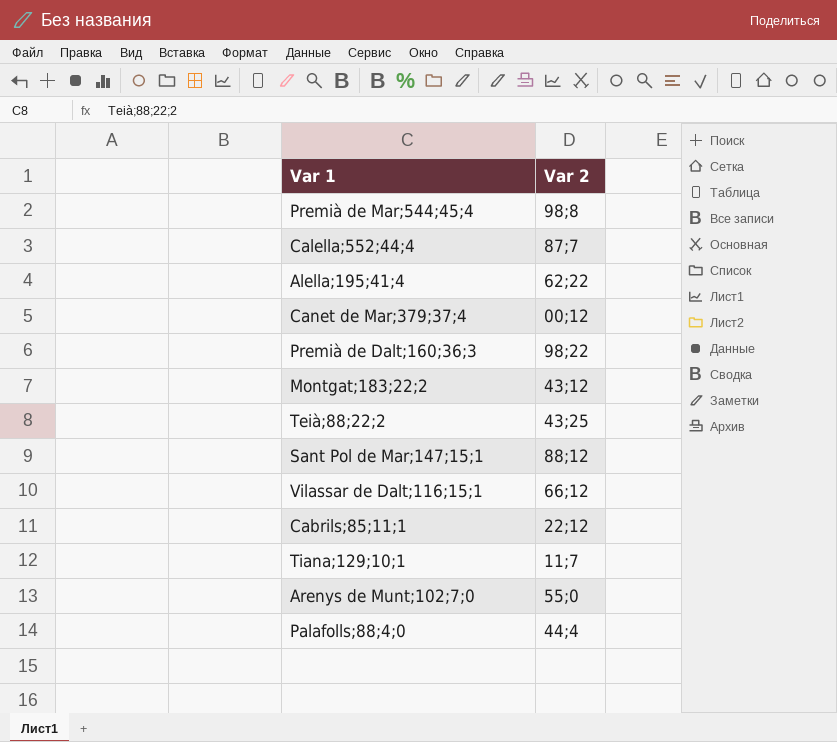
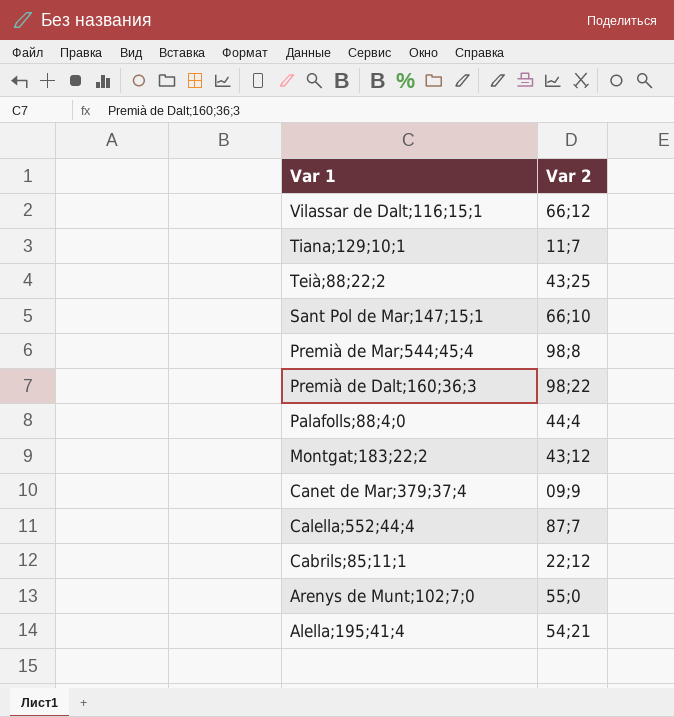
row order: none -> Var 1 descending
Sant Pol de Mar;147;15;1 | Var 2: 88;12 -> 66;10
Canet de Mar;379;37;4 | Var 2: 00;12 -> 09;9
Alella;195;41;4 | Var 2: 62;22 -> 54;21

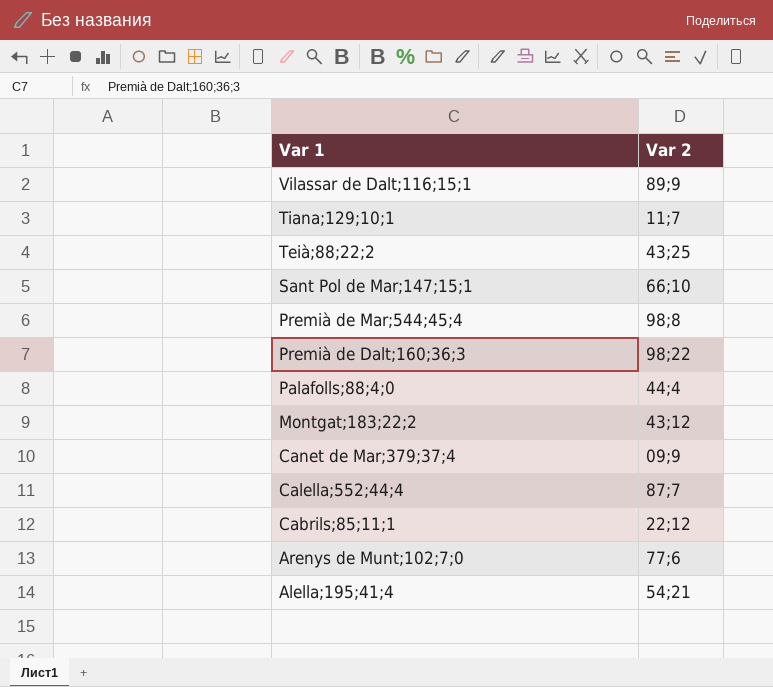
Vilassar de Dalt;116;15;1 | Var 2: 66;12 -> 89;9
Arenys de Munt;102;7;0 | Var 2: 55;0 -> 77;6

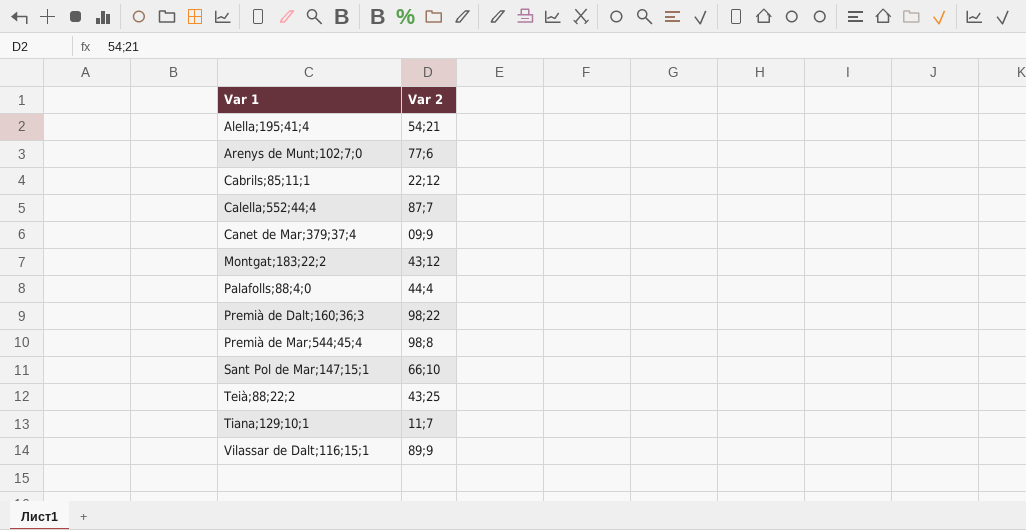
row order: Var 1 descending -> Var 1 ascending

